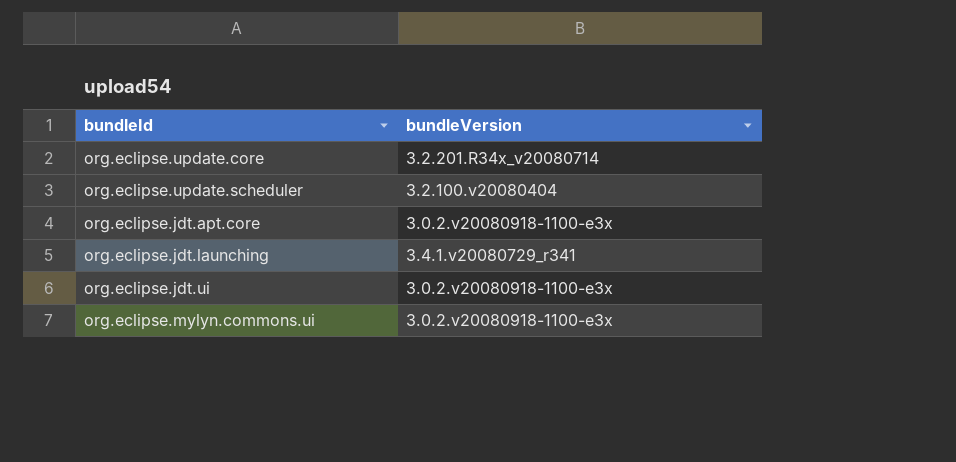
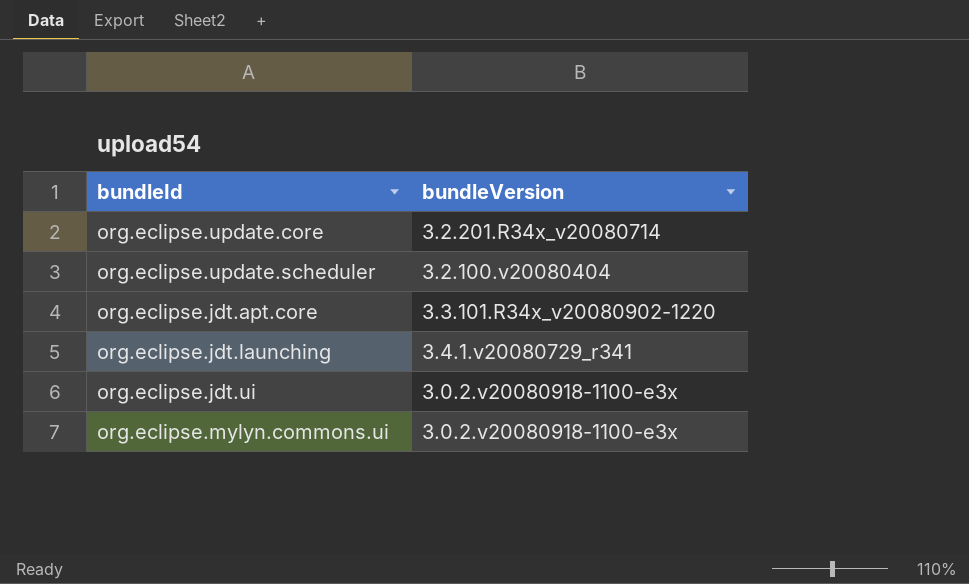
org.eclipse.jdt.apt.core | bundleVersion: 3.0.2.v20080918-1100-e3x -> 3.3.101.R34x_v20080902-1220

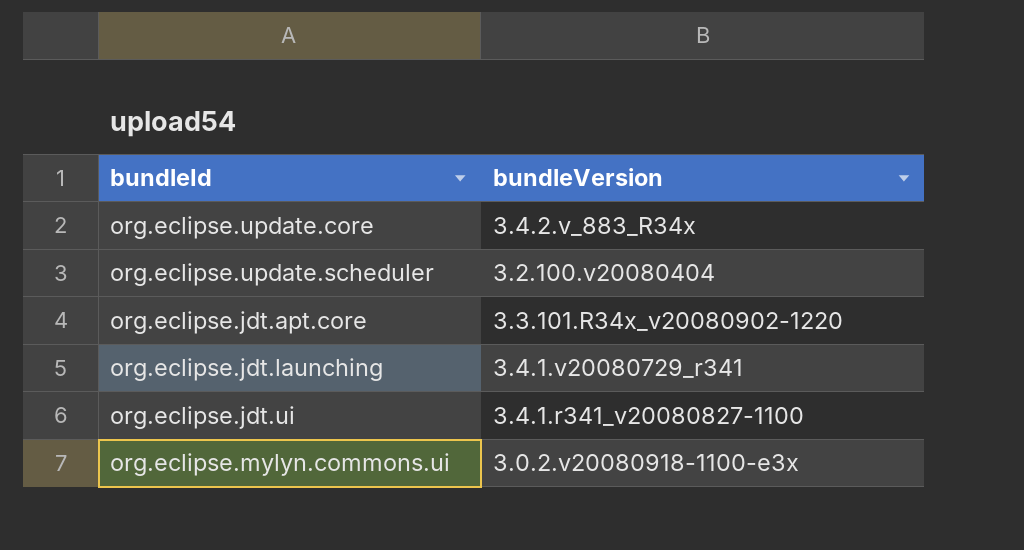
org.eclipse.update.core | bundleVersion: 3.2.201.R34x_v20080714 -> 3.4.2.v_883_R34x
org.eclipse.jdt.ui | bundleVersion: 3.0.2.v20080918-1100-e3x -> 3.4.1.r341_v20080827-1100

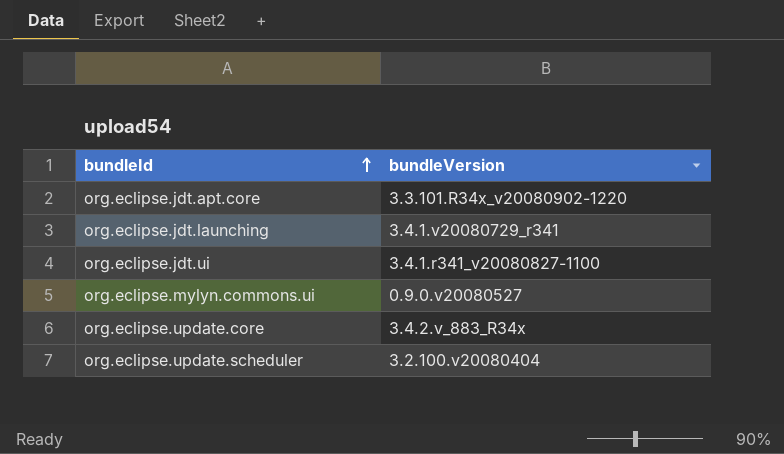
row order: none -> bundleId ascending
org.eclipse.mylyn.commons.ui | bundleVersion: 3.0.2.v20080918-1100-e3x -> 0.9.0.v20080527

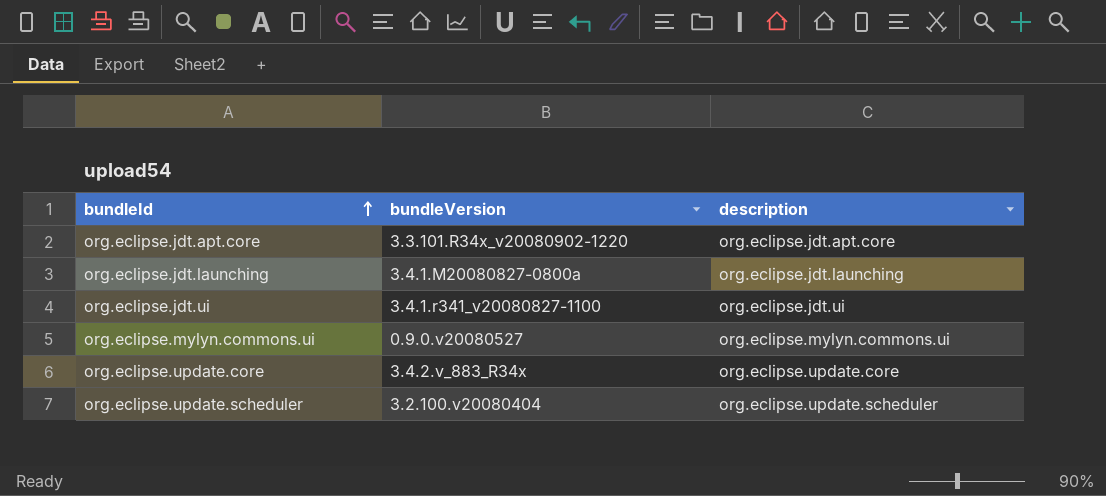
column description | position: none -> 3
org.eclipse.jdt.launching | bundleVersion: 3.4.1.v20080729_r341 -> 3.4.1.M20080827-0800a

